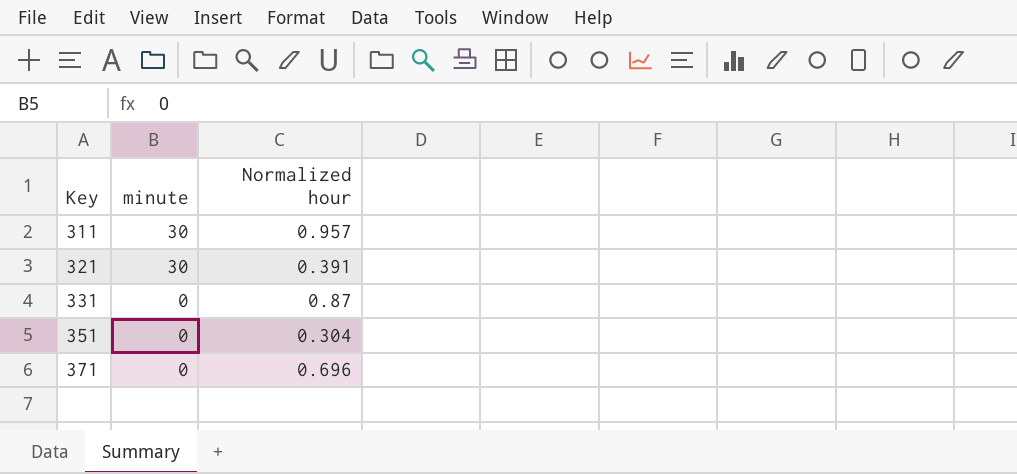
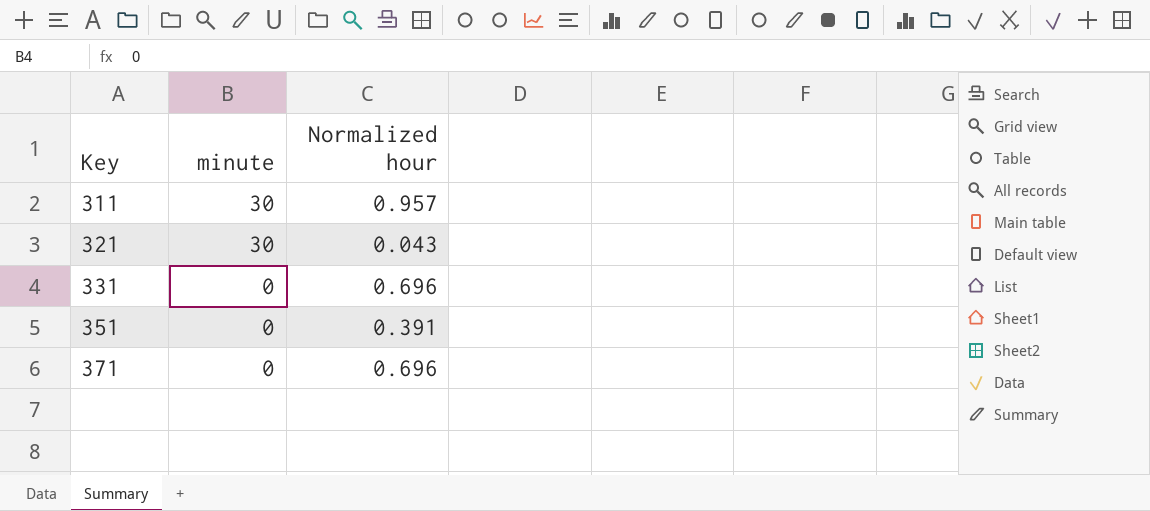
321 | Normalized hour: 0.391 -> 0.043
331 | Normalized hour: 0.87 -> 0.696
351 | Normalized hour: 0.304 -> 0.391

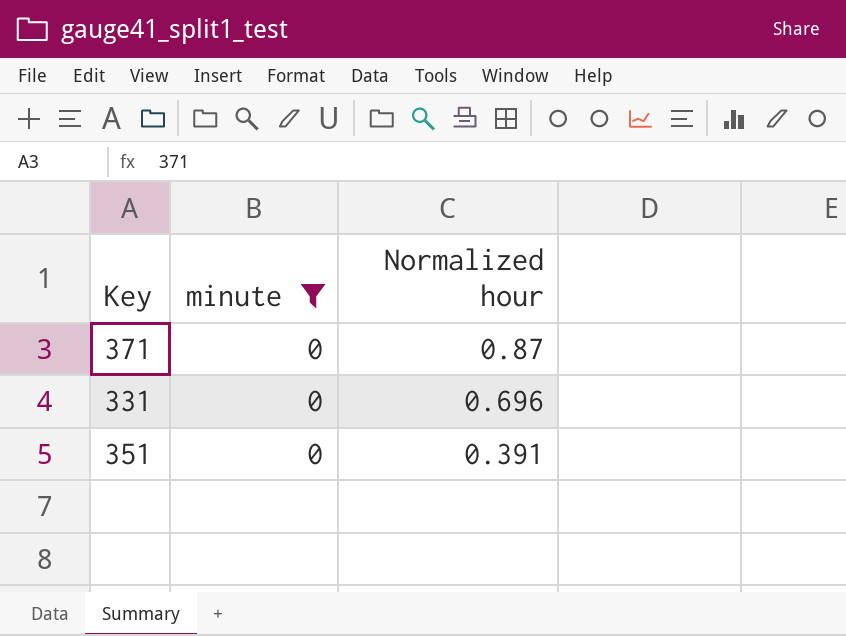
filter: none -> minute = 0
row order: Key ascending -> Normalized hour descending
371 | Normalized hour: 0.696 -> 0.87

